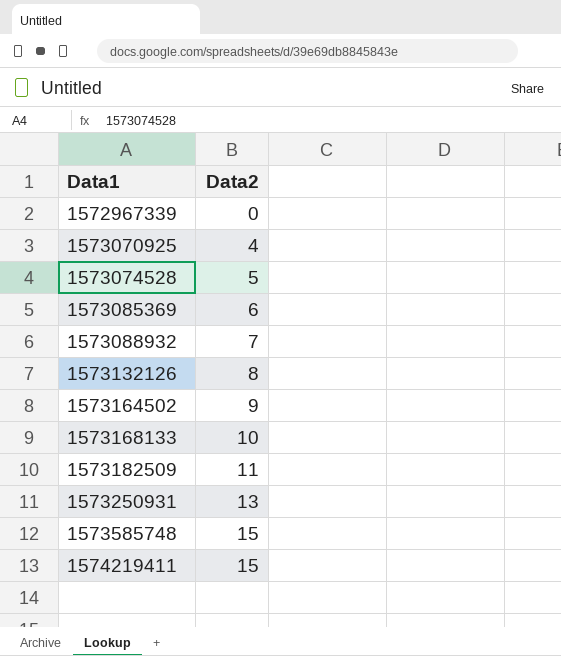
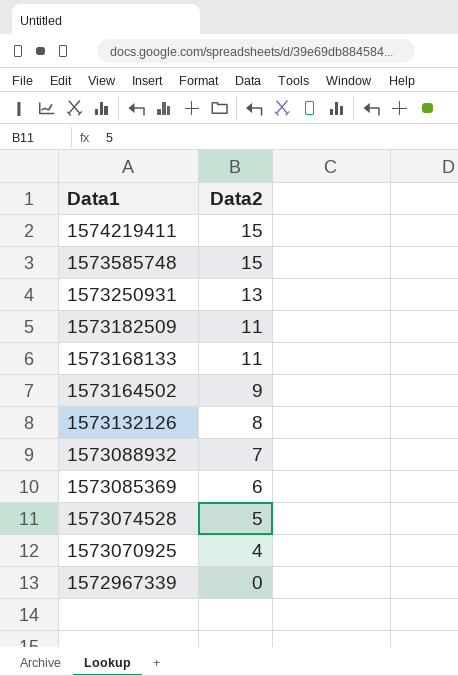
row order: Data1 ascending -> Data1 descending
1573168133 | Data2: 10 -> 11

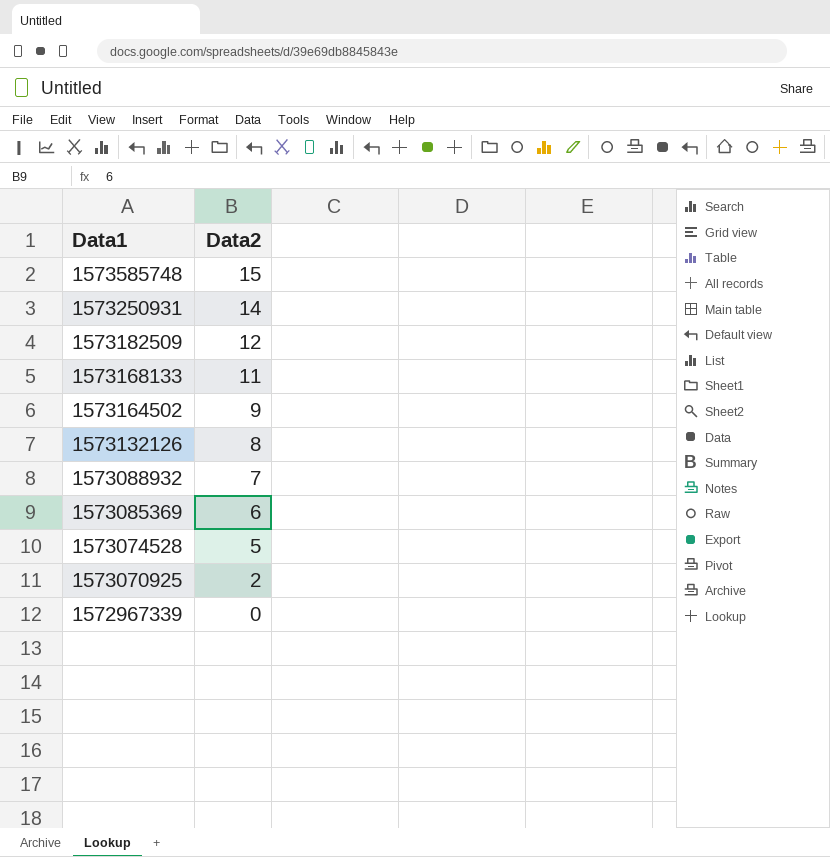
row 1574219411: 15 -> none
1573250931 | Data2: 13 -> 14
1573182509 | Data2: 11 -> 12
1573070925 | Data2: 4 -> 2

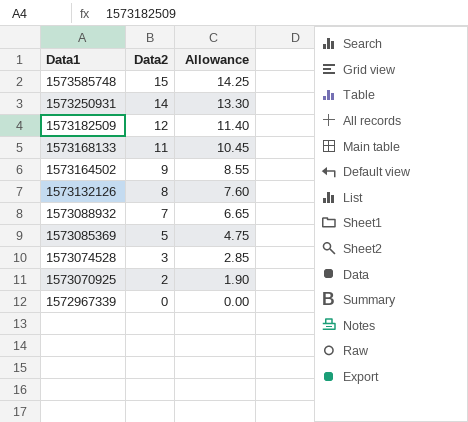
column Allowance | formula: none -> [Data2] * 0.95
1573085369 | Data2: 6 -> 5
1573074528 | Data2: 5 -> 3

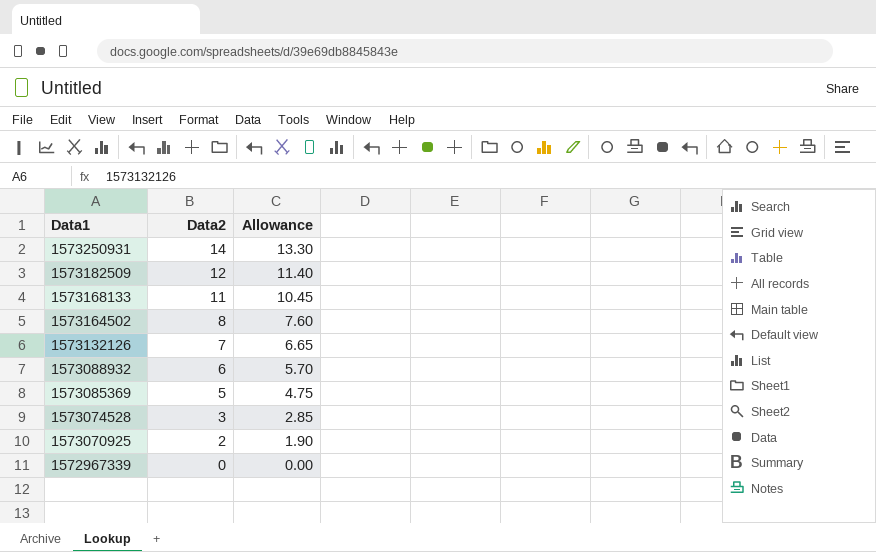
row 1573585748: 15 | 14.25 -> none
1573164502 | Data2: 9 -> 8
1573164502 | Allowance: 8.55 -> 7.60
1573132126 | Data2: 8 -> 7
1573132126 | Allowance: 7.60 -> 6.65
1573088932 | Data2: 7 -> 6
1573088932 | Allowance: 6.65 -> 5.70

